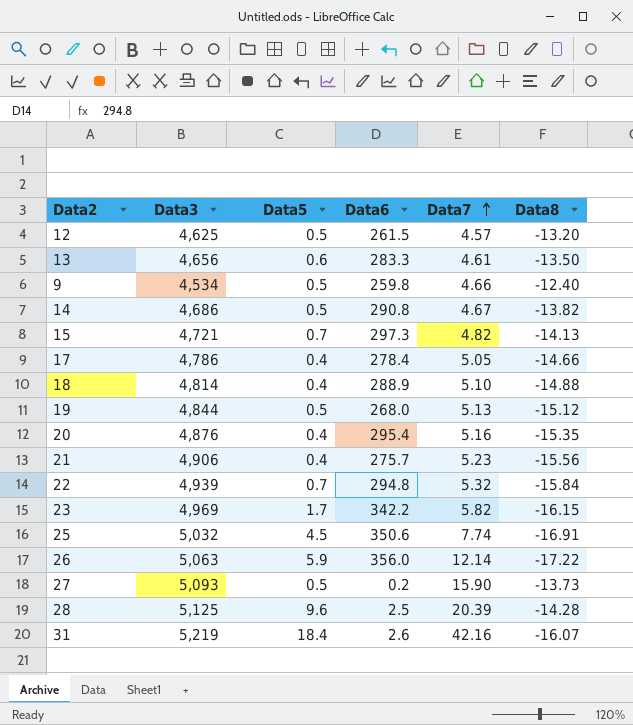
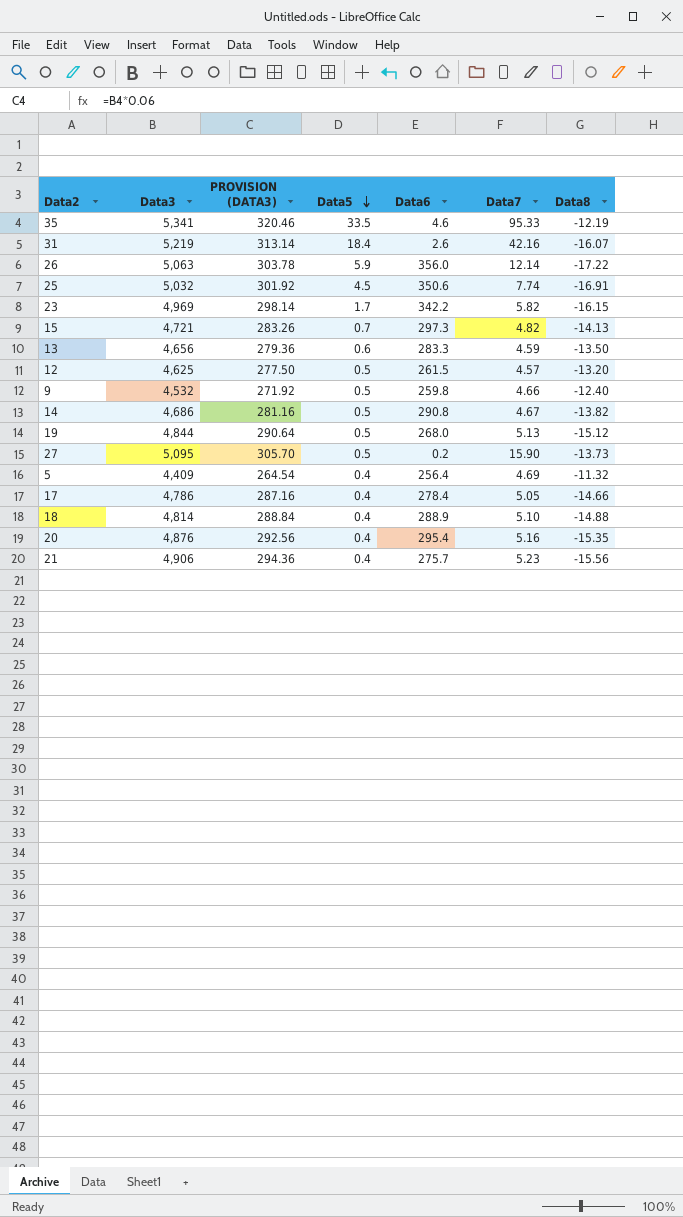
row order: Data7 ascending -> Data5 descending
column PROVISION (DATA3) | formula: none -> [Data3] * 0.06
row 22: 4,939 | 0.7 | 294.8 | 5.32 | -15.84 -> none
row 28: 5,125 | 9.6 | 2.5 | 20.39 | -14.28 -> none
row 35: none -> 5,341 | 320.46 | 33.5 | 4.6 | 95.33 | -12.19
13 | Data7: 4.61 -> 4.59
9 | Data3: 4,534 -> 4,532
27 | Data3: 5,093 -> 5,095
row 5: none -> 4,409 | 264.54 | 0.4 | 256.4 | 4.69 | -11.32

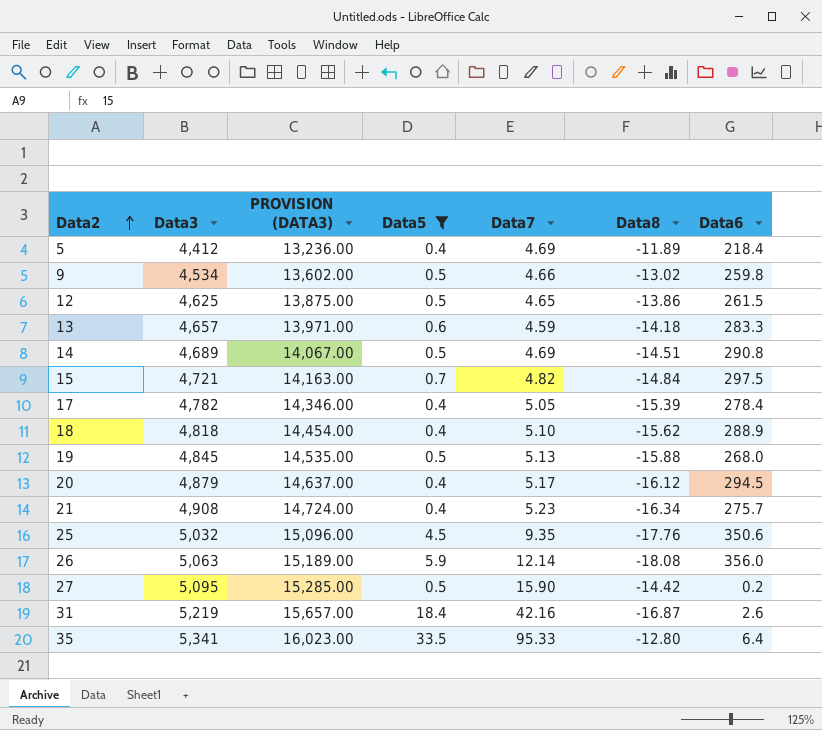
filter: none -> Data5 != 1.7
row order: Data5 descending -> Data2 ascending
column PROVISION (DATA3) | formula: [Data3] * 0.06 -> [Data3] * 3
column Data6 | position: 5 -> 7
5 | Data3: 4,409 -> 4,412
5 | Data8: -11.32 -> -11.89
5 | Data6: 256.4 -> 218.4
9 | Data3: 4,532 -> 4,534
9 | Data8: -12.40 -> -13.02
12 | Data7: 4.57 -> 4.65
12 | Data8: -13.20 -> -13.86
13 | Data3: 4,656 -> 4,657
13 | Data8: -13.50 -> -14.18
14 | Data3: 4,686 -> 4,689
14 | Data7: 4.67 -> 4.69
14 | Data8: -13.82 -> -14.51
15 | Data8: -14.13 -> -14.84
15 | Data6: 297.3 -> 297.5
17 | Data3: 4,786 -> 4,782
17 | Data8: -14.66 -> -15.39
18 | Data3: 4,814 -> 4,818
18 | Data8: -14.88 -> -15.62
19 | Data3: 4,844 -> 4,845
19 | Data8: -15.12 -> -15.88
20 | Data3: 4,876 -> 4,879
20 | Data7: 5.16 -> 5.17
20 | Data8: -15.35 -> -16.12
20 | Data6: 295.4 -> 294.5
21 | Data3: 4,906 -> 4,908
21 | Data8: -15.56 -> -16.34
25 | Data7: 7.74 -> 9.35
25 | Data8: -16.91 -> -17.76
26 | Data8: -17.22 -> -18.08
27 | Data8: -13.73 -> -14.42
31 | Data8: -16.07 -> -16.87
35 | Data8: -12.19 -> -12.80
35 | Data6: 4.6 -> 6.4

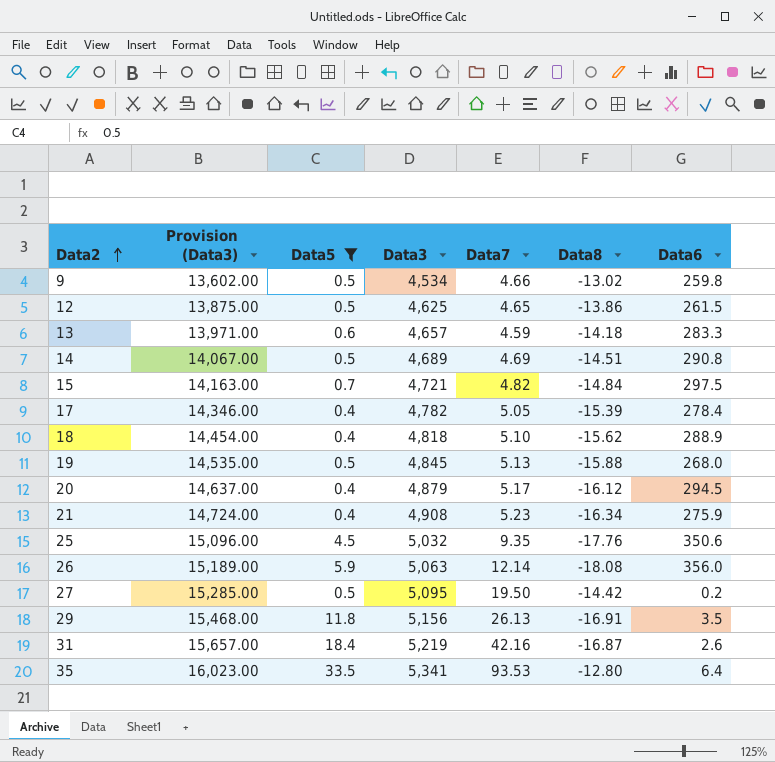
column name: PROVISION (DATA3) -> Provision (Data3)
column Data3 | position: 2 -> 4
row 5: 4,412 | 13,236.00 | 0.4 | 4.69 | -11.89 | 218.4 -> none
21 | Data6: 275.7 -> 275.9
27 | Data7: 15.90 -> 19.50
row 29: none -> 15,468.00 | 11.8 | 5,156 | 26.13 | -16.91 | 3.5
35 | Data7: 95.33 -> 93.53

